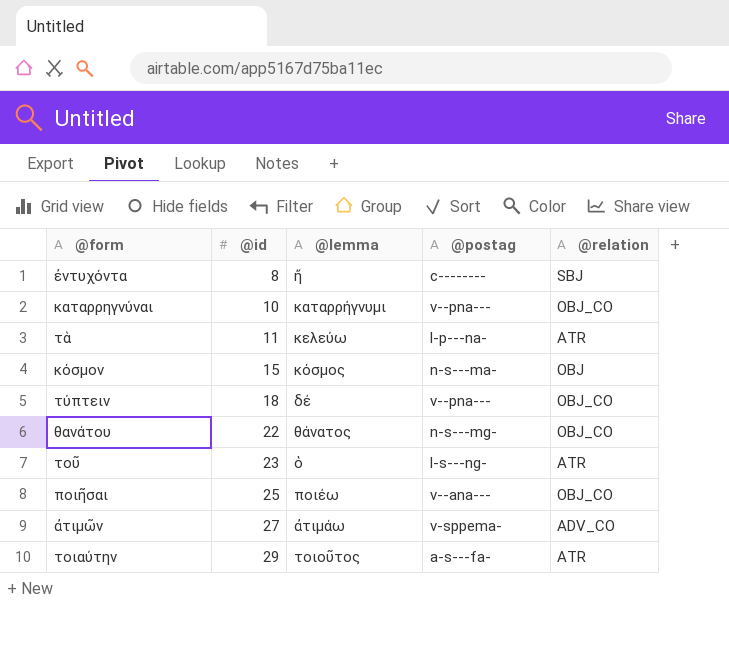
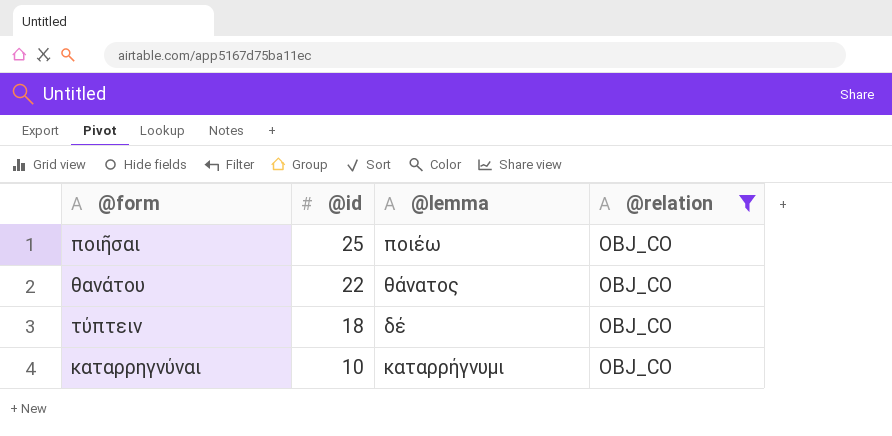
filter: none -> @relation = OBJ_CO
row order: @id ascending -> @id descending
column @postag | position: 4 -> none

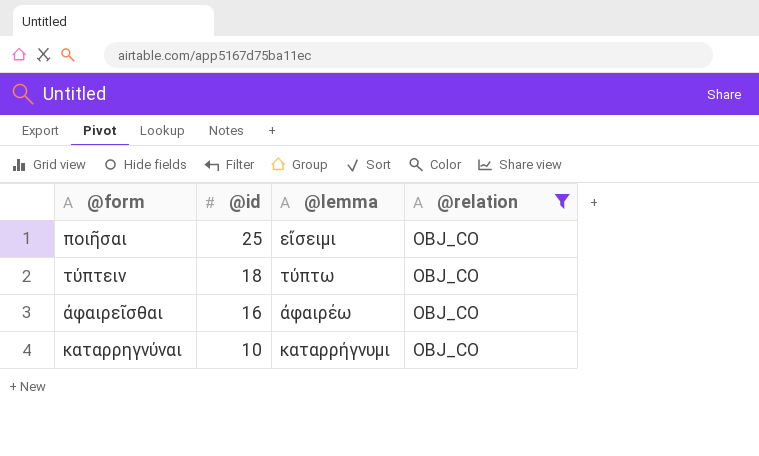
row θανάτου: 22 | θάνατος | OBJ_CO -> none
ποιῆσαι | @lemma: ποιέω -> εἴσειμι
τύπτειν | @lemma: δέ -> τύπτω
row ἀφαιρεῖσθαι: none -> 16 | ἀφαιρέω | OBJ_CO

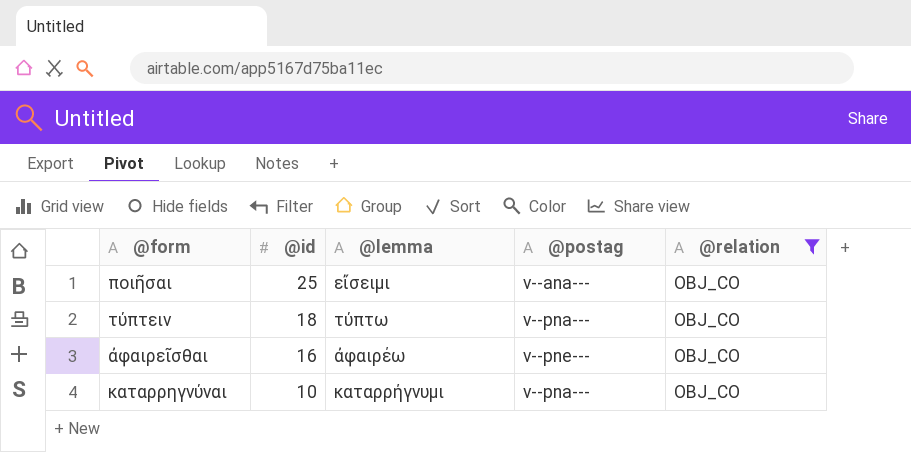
column @postag | position: none -> 4

